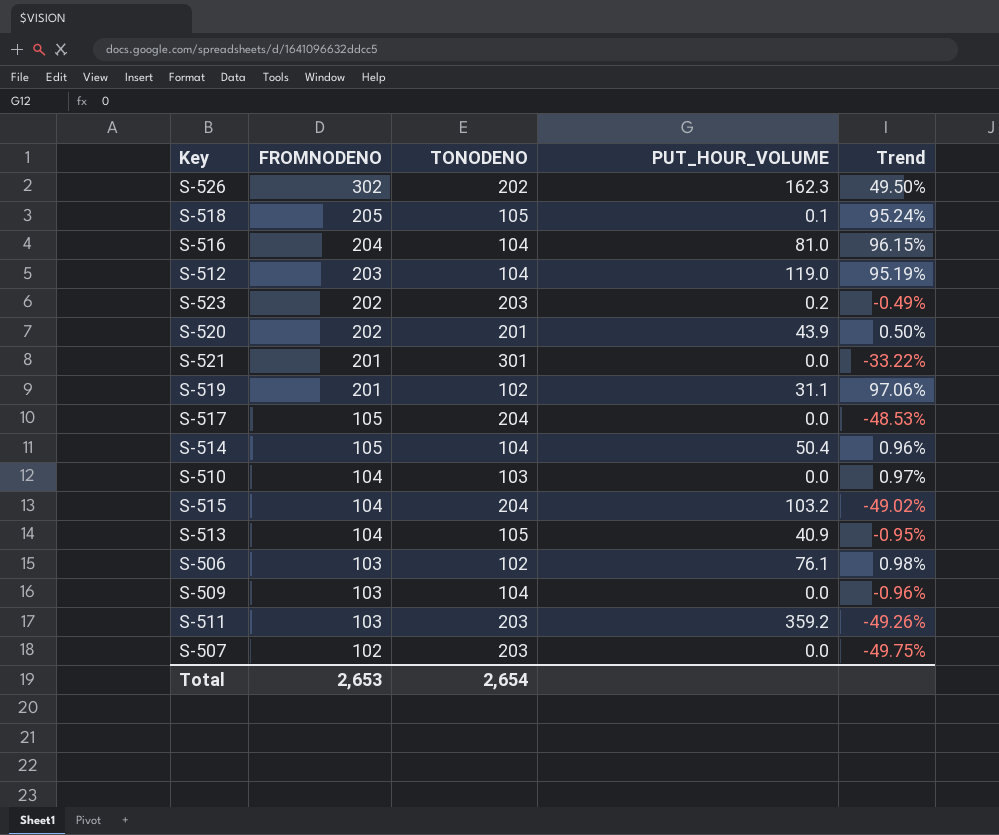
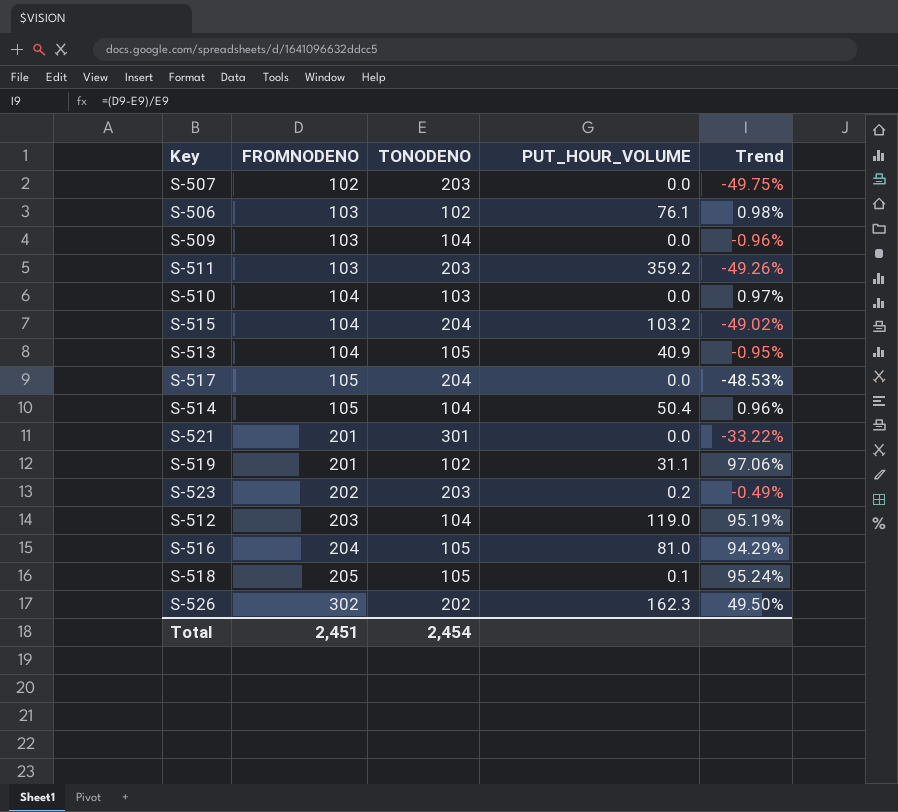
row order: FROMNODENO descending -> FROMNODENO ascending
row S-520: 202 | 201 | 43.9 | 0.50% -> none
S-516 | TONODENO: 104 -> 105
S-516 | Trend: 96.15% -> 94.29%
Total | FROMNODENO: 2,653 -> 2,451
Total | TONODENO: 2,654 -> 2,454

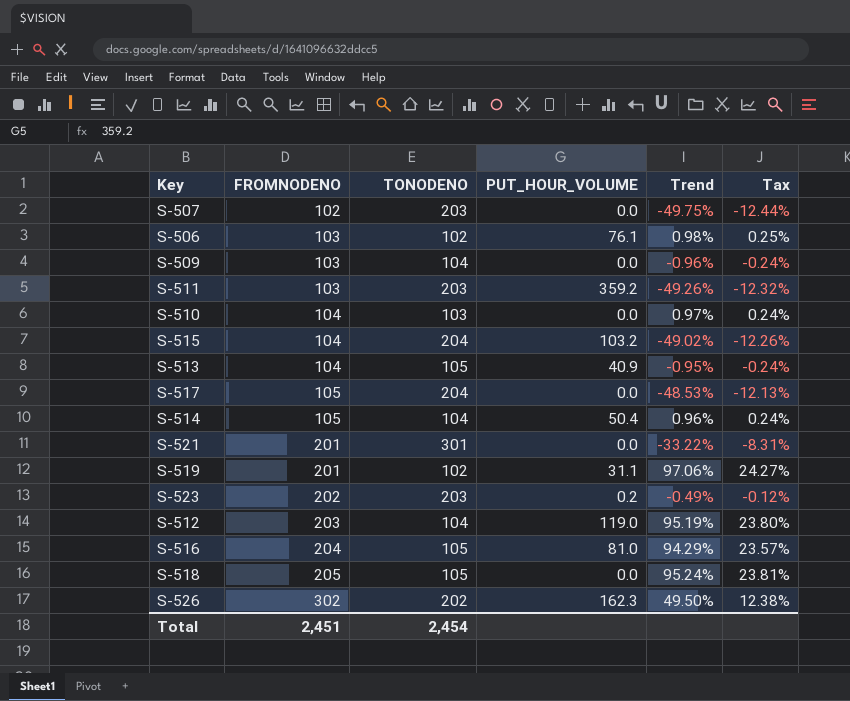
column Tax | formula: none -> [Trend] * 0.25
S-518 | PUT_HOUR_VOLUME: 0.1 -> 0.0

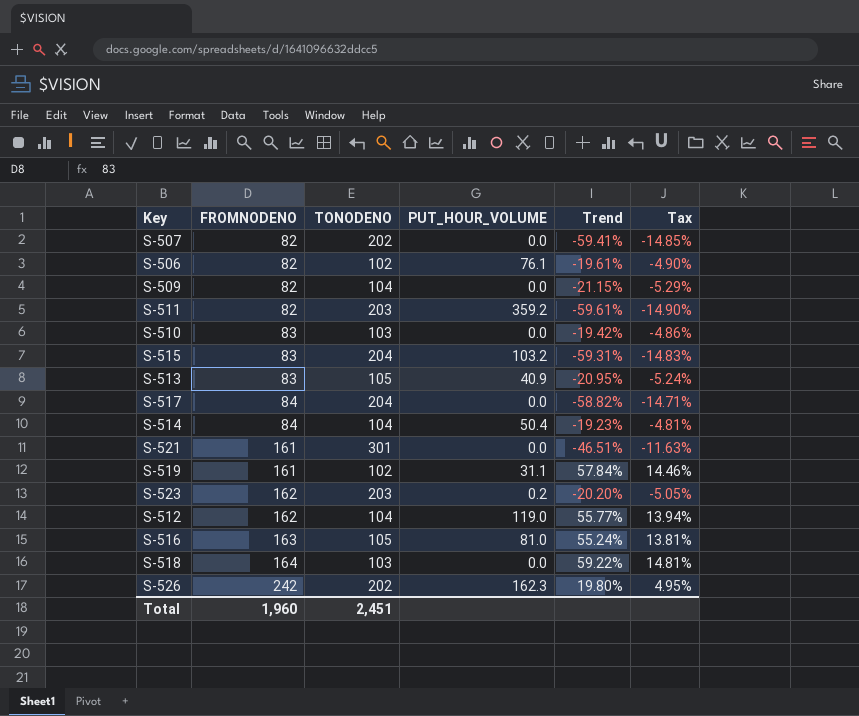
S-507 | FROMNODENO: 102 -> 82
S-507 | TONODENO: 203 -> 202
S-507 | Trend: -49.75% -> -59.41%
S-507 | Tax: -12.44% -> -14.85%
S-506 | FROMNODENO: 103 -> 82
S-506 | Trend: 0.98% -> -19.61%
S-506 | Tax: 0.25% -> -4.90%
S-509 | FROMNODENO: 103 -> 82
S-509 | Trend: -0.96% -> -21.15%
S-509 | Tax: -0.24% -> -5.29%
S-511 | FROMNODENO: 103 -> 82
S-511 | Trend: -49.26% -> -59.61%
S-511 | Tax: -12.32% -> -14.90%
S-510 | FROMNODENO: 104 -> 83
S-510 | Trend: 0.97% -> -19.42%
S-510 | Tax: 0.24% -> -4.86%
S-515 | FROMNODENO: 104 -> 83
S-515 | Trend: -49.02% -> -59.31%
S-515 | Tax: -12.26% -> -14.83%
S-513 | FROMNODENO: 104 -> 83
S-513 | Trend: -0.95% -> -20.95%
S-513 | Tax: -0.24% -> -5.24%
S-517 | FROMNODENO: 105 -> 84
S-517 | Trend: -48.53% -> -58.82%
S-517 | Tax: -12.13% -> -14.71%
S-514 | FROMNODENO: 105 -> 84
S-514 | Trend: 0.96% -> -19.23%
S-514 | Tax: 0.24% -> -4.81%
S-521 | FROMNODENO: 201 -> 161
S-521 | Trend: -33.22% -> -46.51%
S-521 | Tax: -8.31% -> -11.63%
S-519 | FROMNODENO: 201 -> 161
S-519 | Trend: 97.06% -> 57.84%
S-519 | Tax: 24.27% -> 14.46%
S-523 | FROMNODENO: 202 -> 162
S-523 | Trend: -0.49% -> -20.20%
S-523 | Tax: -0.12% -> -5.05%
S-512 | FROMNODENO: 203 -> 162
S-512 | Trend: 95.19% -> 55.77%
S-512 | Tax: 23.80% -> 13.94%
S-516 | FROMNODENO: 204 -> 163
S-516 | Trend: 94.29% -> 55.24%
S-516 | Tax: 23.57% -> 13.81%
S-518 | FROMNODENO: 205 -> 164
S-518 | TONODENO: 105 -> 103
S-518 | Trend: 95.24% -> 59.22%
S-518 | Tax: 23.81% -> 14.81%
S-526 | FROMNODENO: 302 -> 242
S-526 | Trend: 49.50% -> 19.80%
S-526 | Tax: 12.38% -> 4.95%
Total | FROMNODENO: 2,451 -> 1,960
Total | TONODENO: 2,454 -> 2,451

